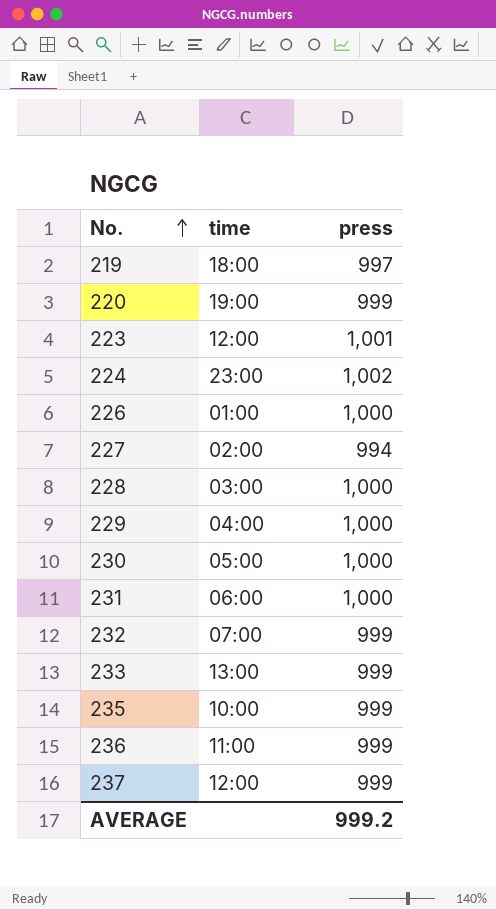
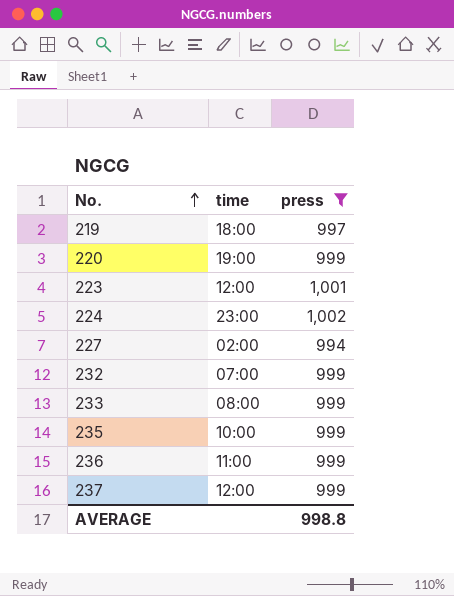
filter: none -> press != 1,000
233 | time: 13:00 -> 08:00
AVERAGE | press: 999.2 -> 998.8

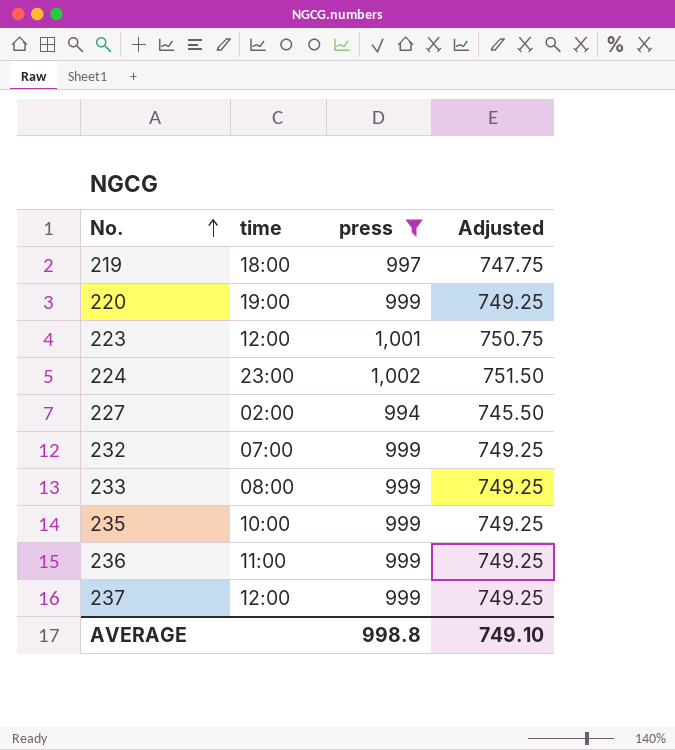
column Adjusted | formula: none -> [press] * 0.75

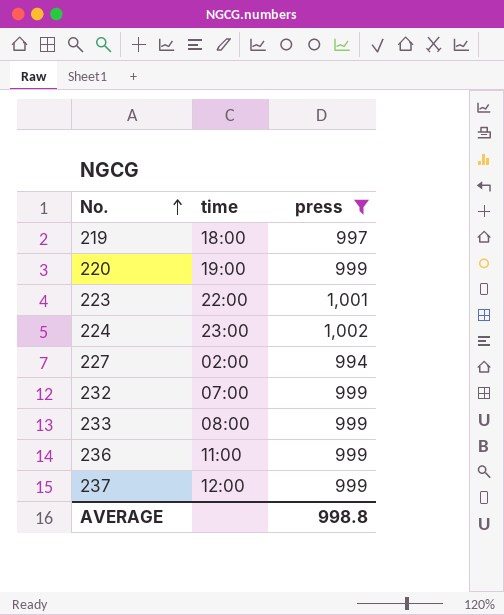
column Adjusted | formula: [press] * 0.75 -> none
row 235: 10:00 | 999 | 749.25 -> none
223 | time: 12:00 -> 22:00

